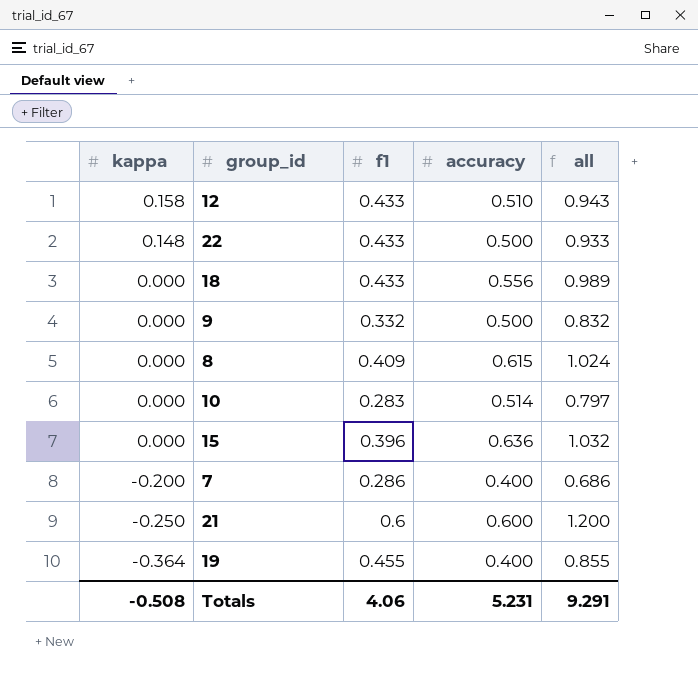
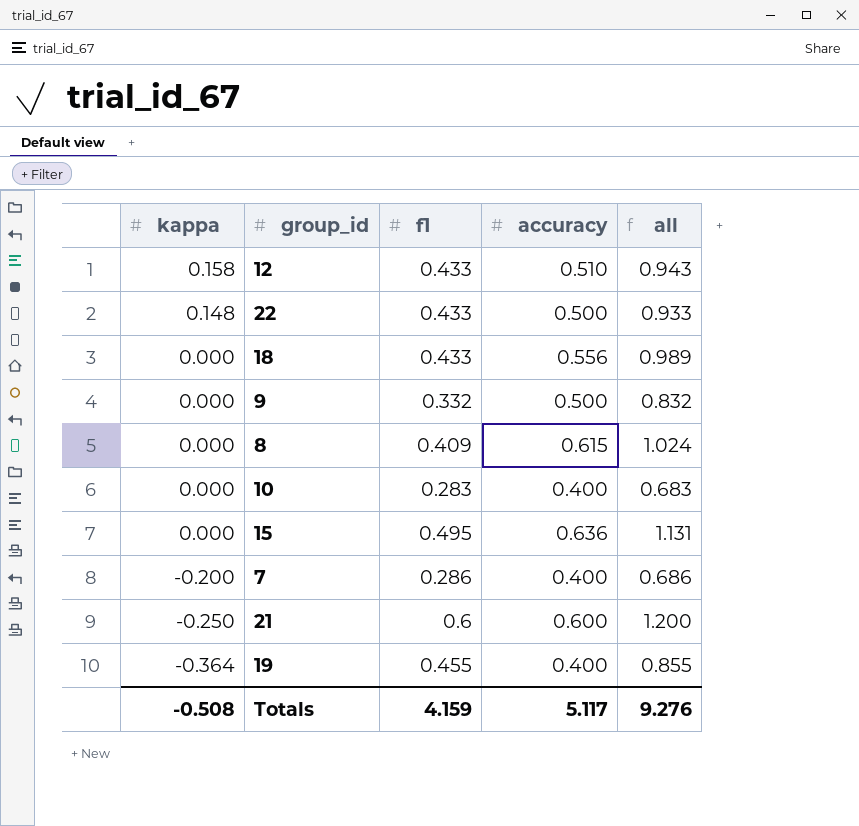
10 | accuracy: 0.514 -> 0.400
10 | all: 0.797 -> 0.683
15 | f1: 0.396 -> 0.495
15 | all: 1.032 -> 1.131
Totals | f1: 4.06 -> 4.159
Totals | accuracy: 5.231 -> 5.117
Totals | all: 9.291 -> 9.276

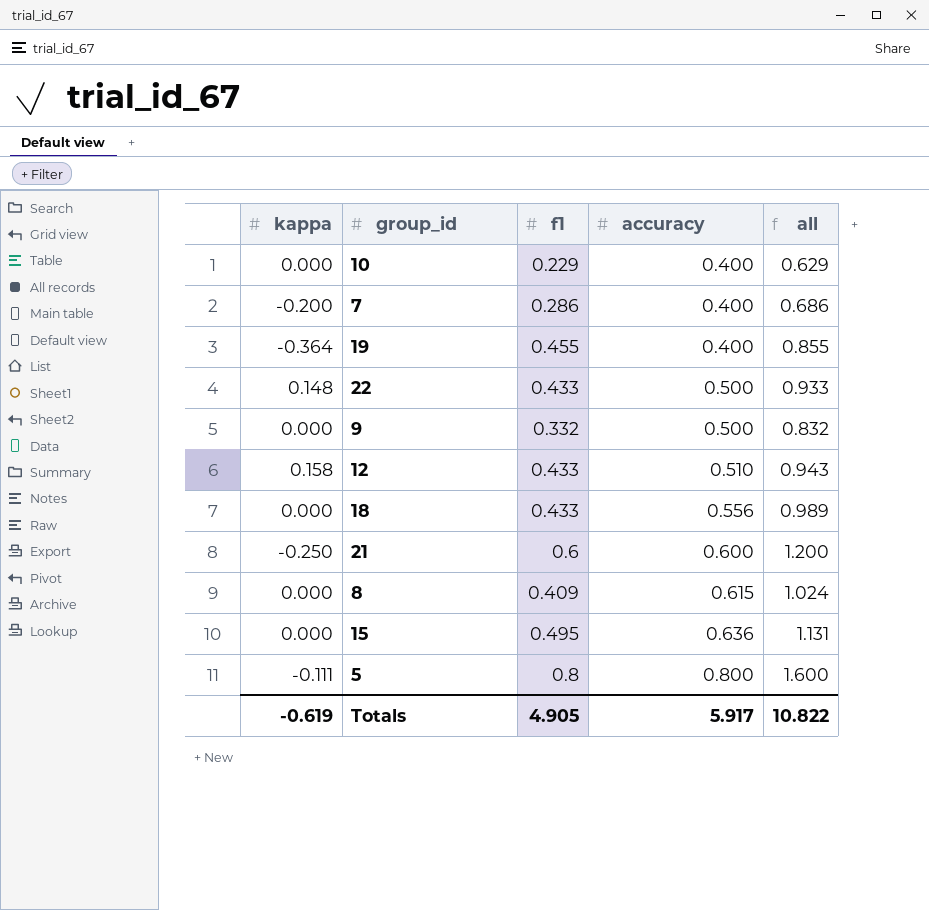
row order: kappa descending -> accuracy ascending
10 | f1: 0.283 -> 0.229
10 | all: 0.683 -> 0.629
row 5: none -> -0.111 | 0.8 | 0.800 | 1.600
Totals | kappa: -0.508 -> -0.619
Totals | f1: 4.159 -> 4.905
Totals | accuracy: 5.117 -> 5.917
Totals | all: 9.276 -> 10.822

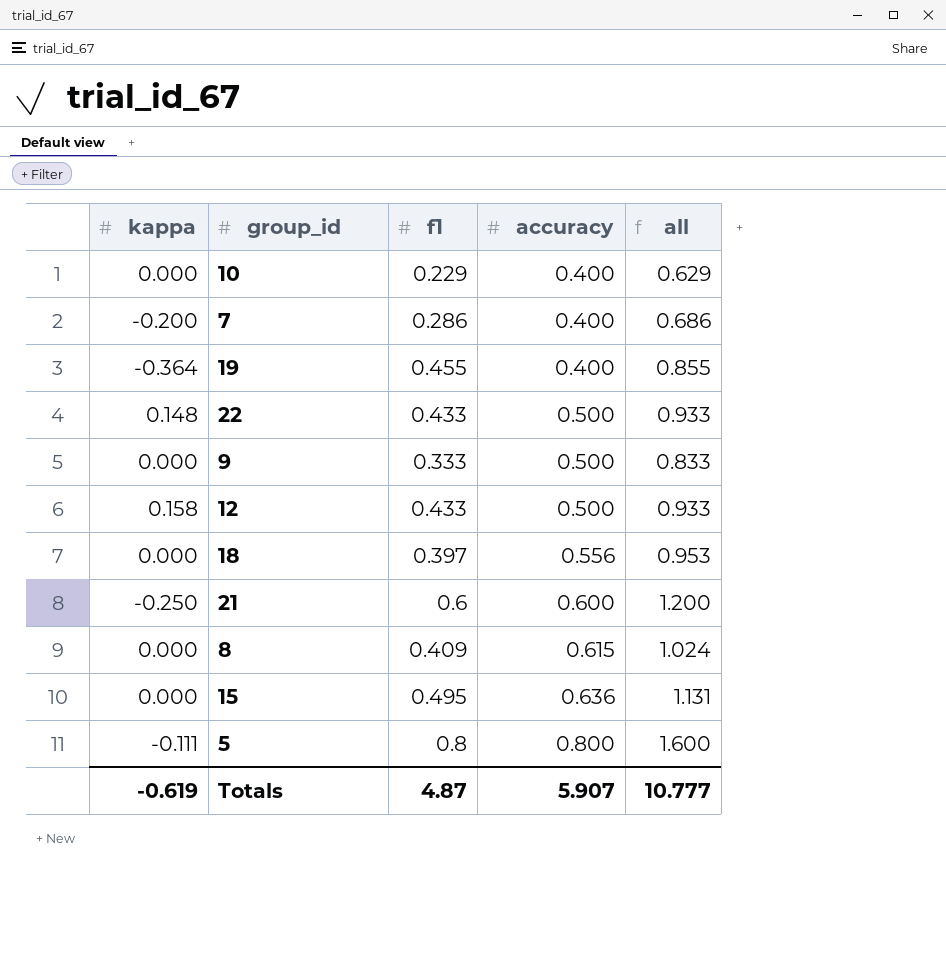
9 | f1: 0.332 -> 0.333
9 | all: 0.832 -> 0.833
12 | accuracy: 0.510 -> 0.500
12 | all: 0.943 -> 0.933
18 | f1: 0.433 -> 0.397
18 | all: 0.989 -> 0.953
Totals | f1: 4.905 -> 4.87
Totals | accuracy: 5.917 -> 5.907
Totals | all: 10.822 -> 10.777

